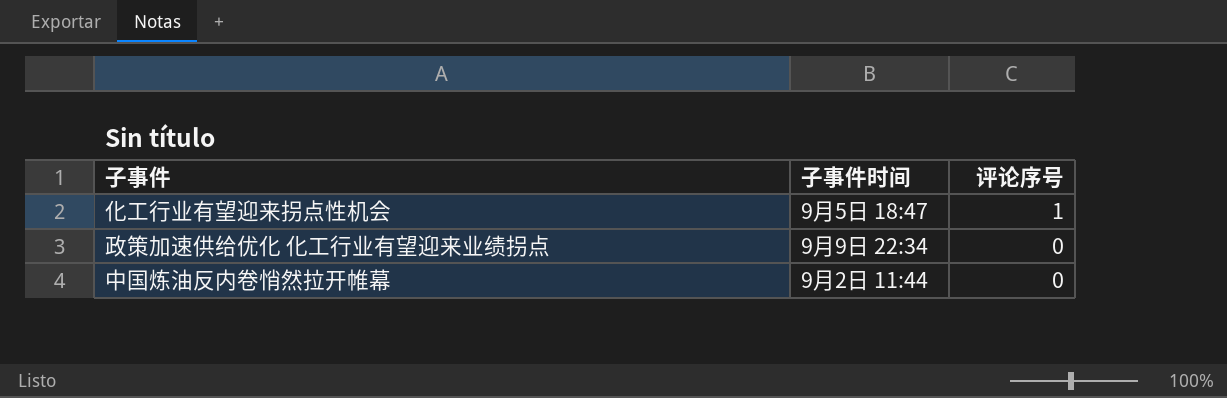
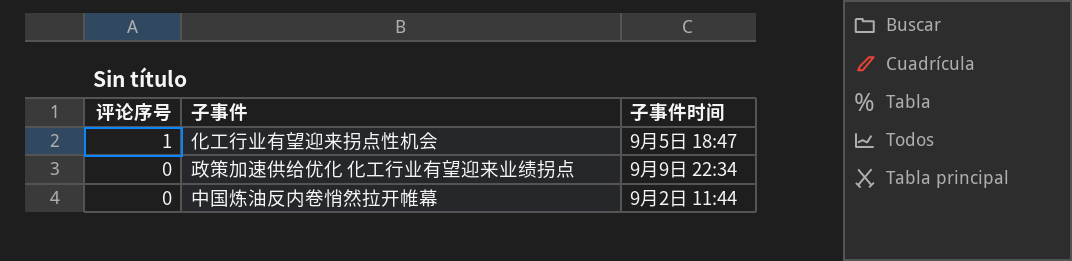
column 评论序号 | position: 3 -> 1

